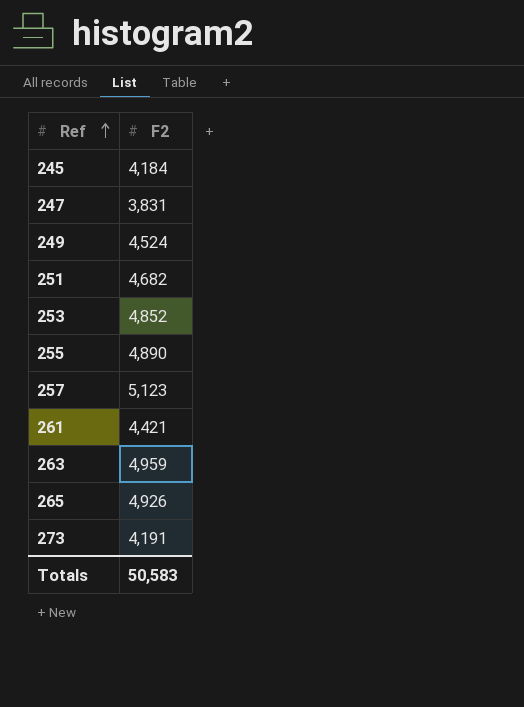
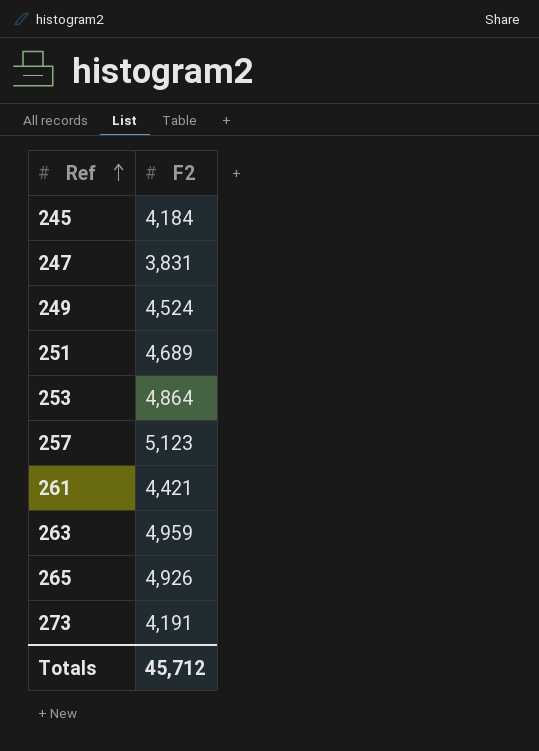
row 255: 4,890 -> none
251 | F2: 4,682 -> 4,689
253 | F2: 4,852 -> 4,864
Totals | F2: 50,583 -> 45,712

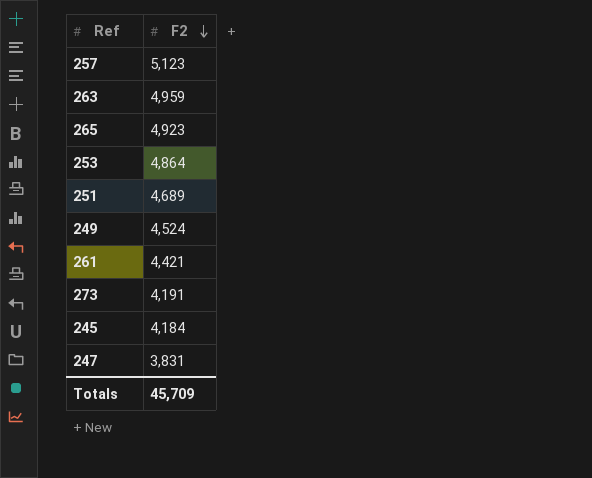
row order: Ref ascending -> F2 descending
265 | F2: 4,926 -> 4,923
Totals | F2: 45,712 -> 45,709

